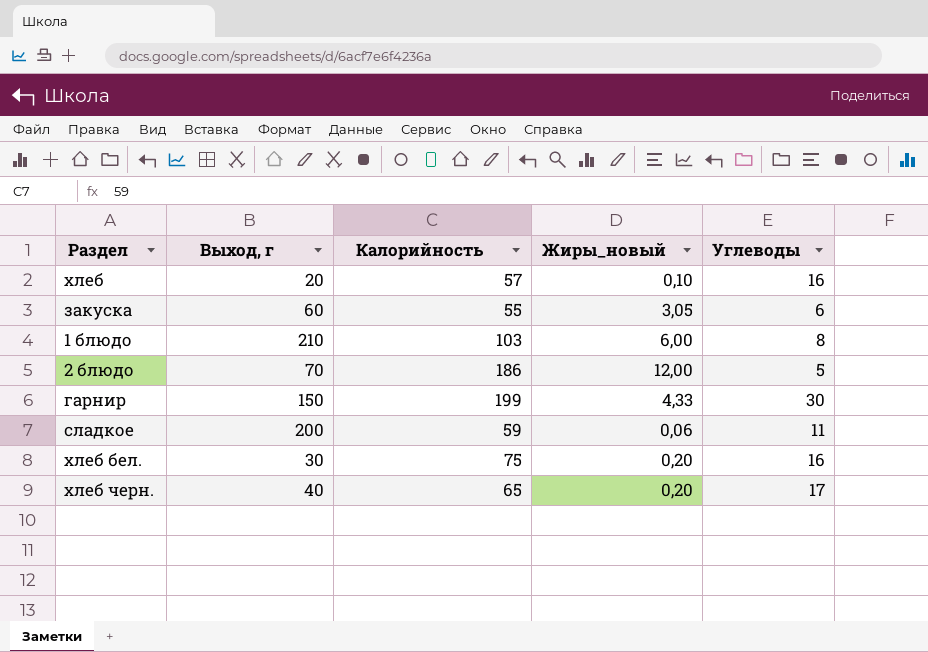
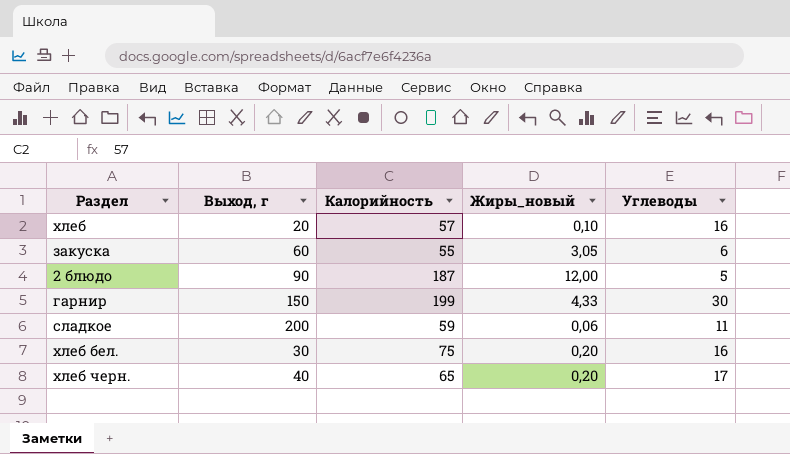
row 1 блюдо: 210 | 103 | 6,00 | 8 -> none
2 блюдо | Выход, г: 70 -> 90
2 блюдо | Калорийность: 186 -> 187

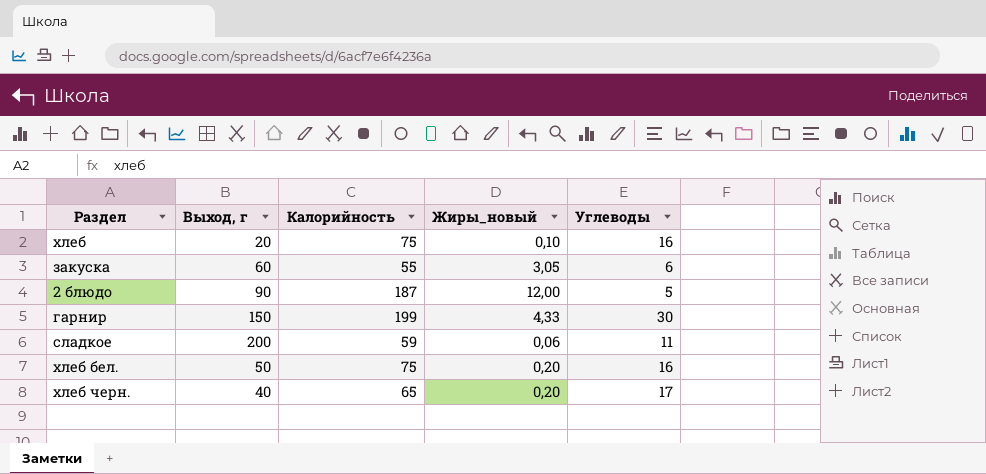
хлеб | Калорийность: 57 -> 75
хлеб бел. | Выход, г: 30 -> 50

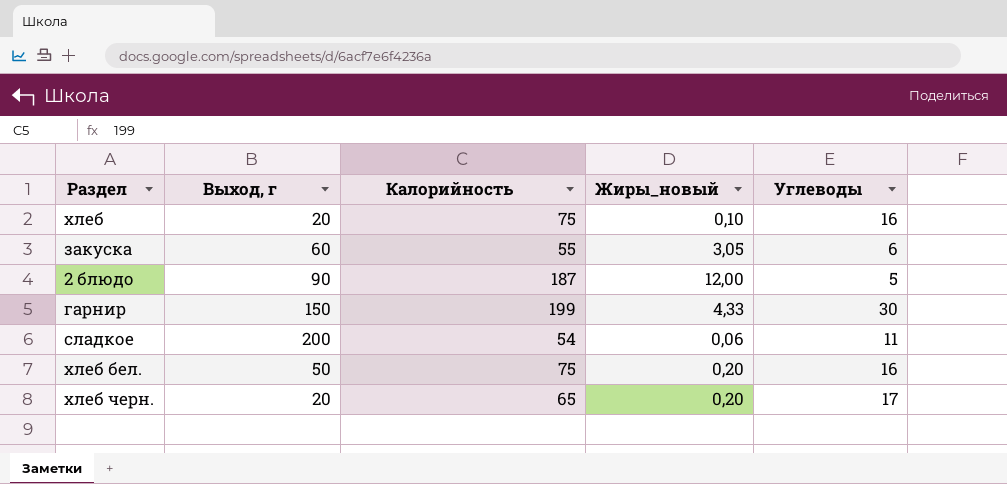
сладкое | Калорийность: 59 -> 54
хлеб черн. | Выход, г: 40 -> 20

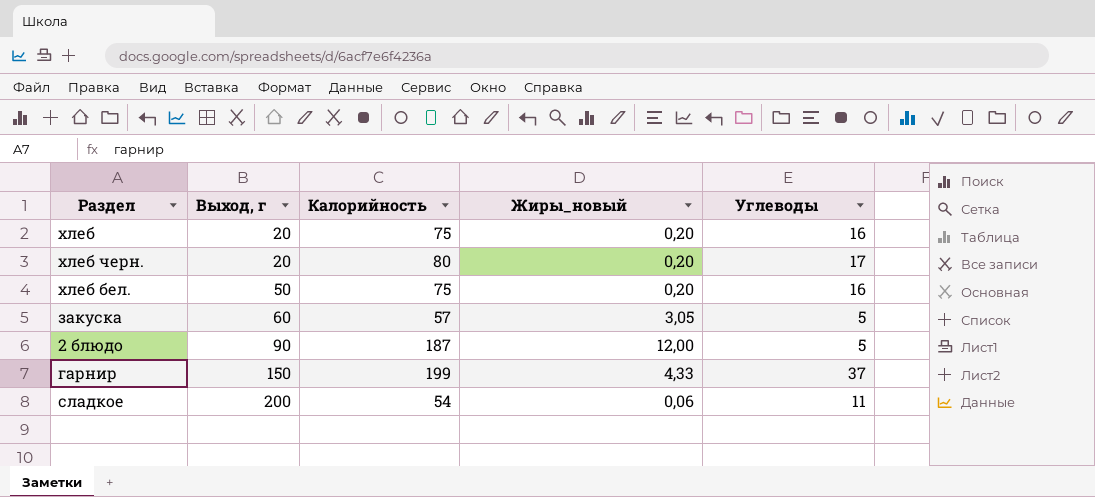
row order: none -> Выход, г ascending
хлеб | Жиры_новый: 0,10 -> 0,20
хлеб черн. | Калорийность: 65 -> 80
закуска | Калорийность: 55 -> 57
закуска | Углеводы: 6 -> 5
гарнир | Углеводы: 30 -> 37

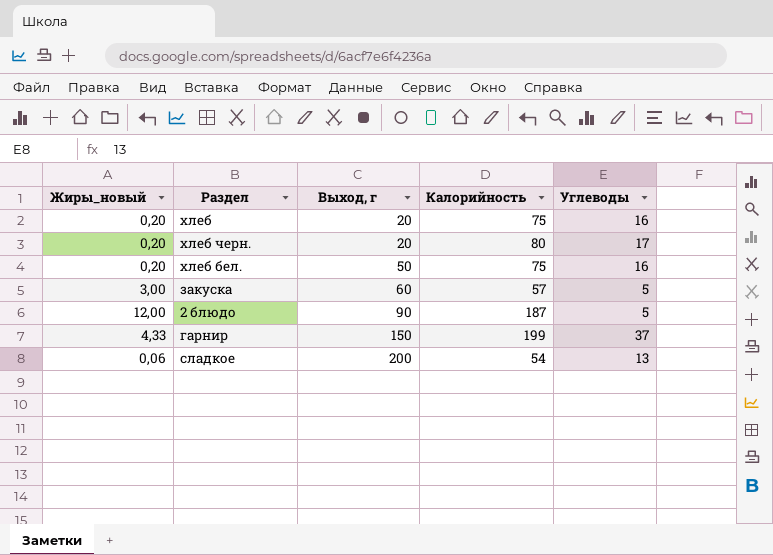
column Жиры_новый | position: 4 -> 1
закуска | Жиры_новый: 3,05 -> 3,00
сладкое | Углеводы: 11 -> 13

